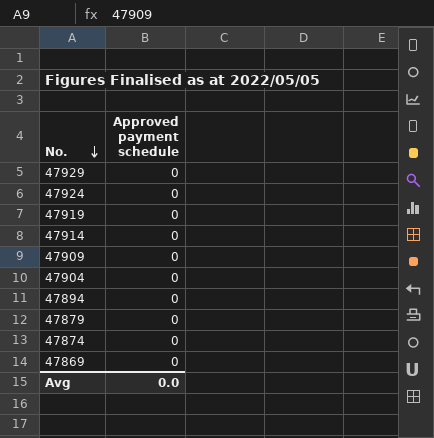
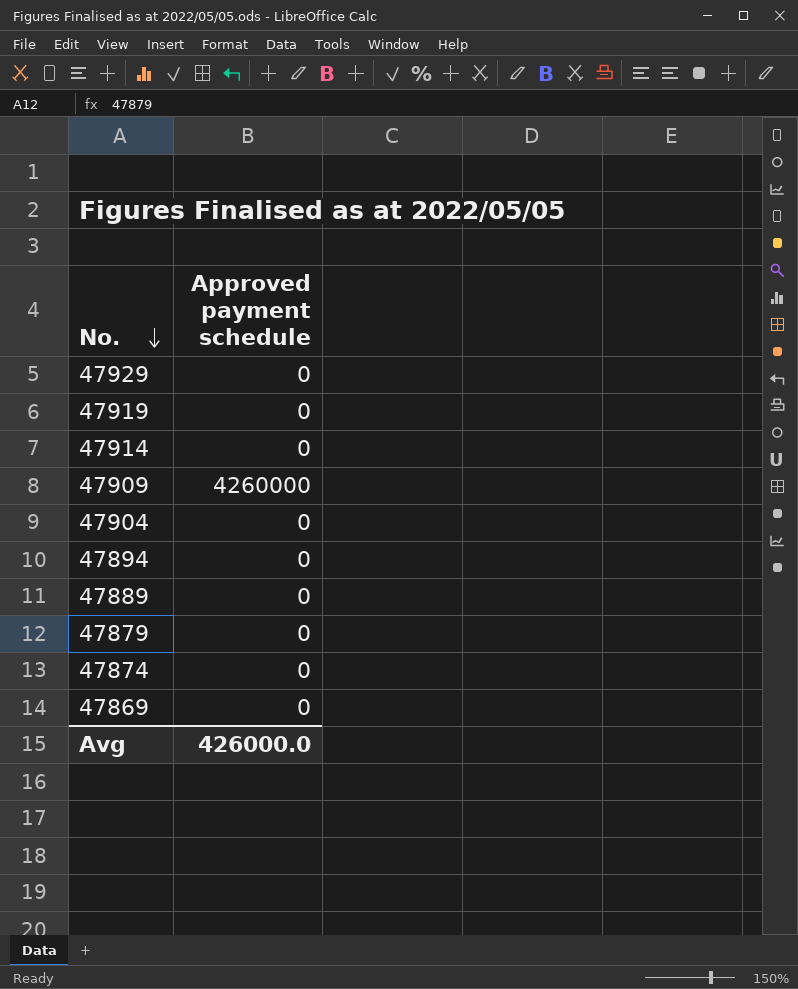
row 47924: 0 -> none
47909 | Approved payment schedule: 0 -> 4260000
row 47889: none -> 0
Avg | Approved payment schedule: 0.0 -> 426000.0

